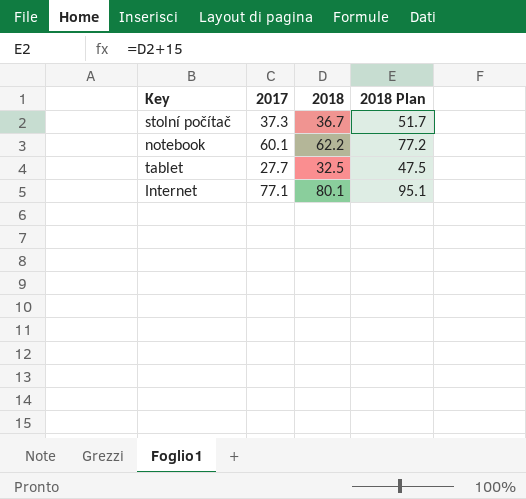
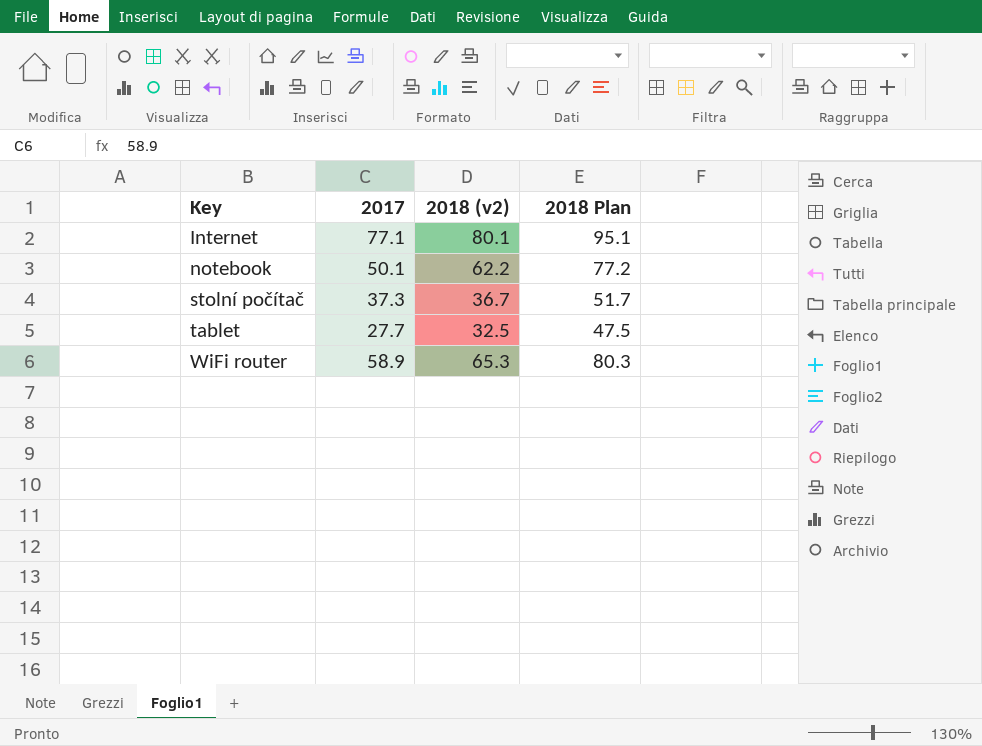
row order: none -> Key ascending
column name: 2018 -> 2018 (v2)
notebook | 2017: 60.1 -> 50.1
row WiFi router: none -> 58.9 | 65.3 | 80.3

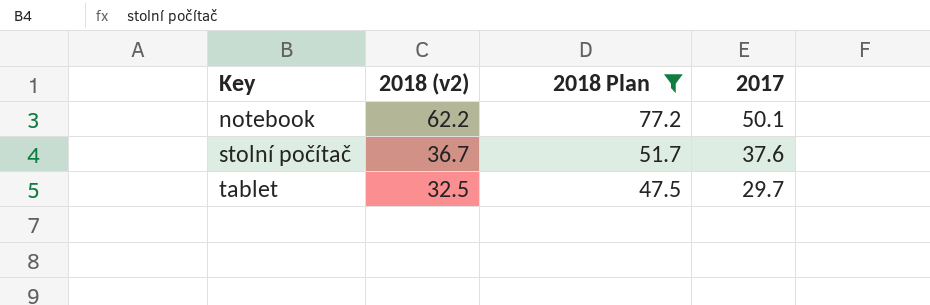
filter: none -> 2018 Plan <= 77.2
column 2017 | position: 2 -> 4
stolní počítač | 2017: 37.3 -> 37.6
tablet | 2017: 27.7 -> 29.7

